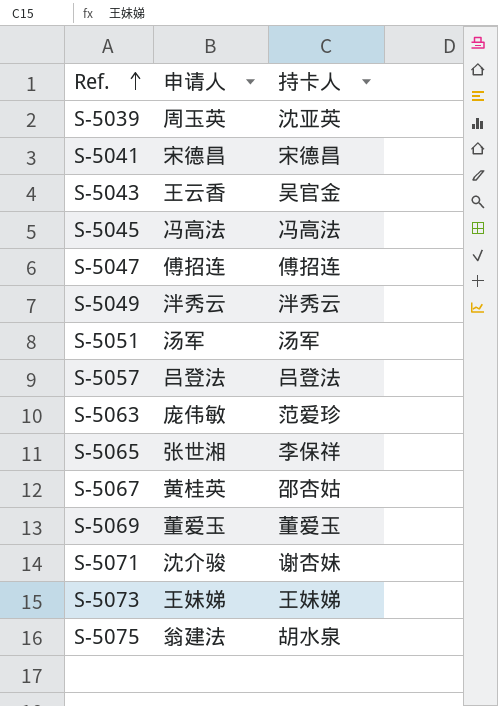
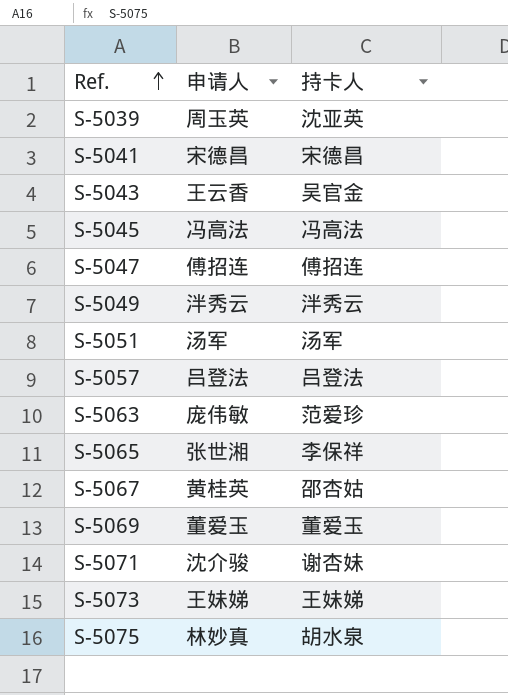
S-5075 | 申请人: 翁建法 -> 林妙真

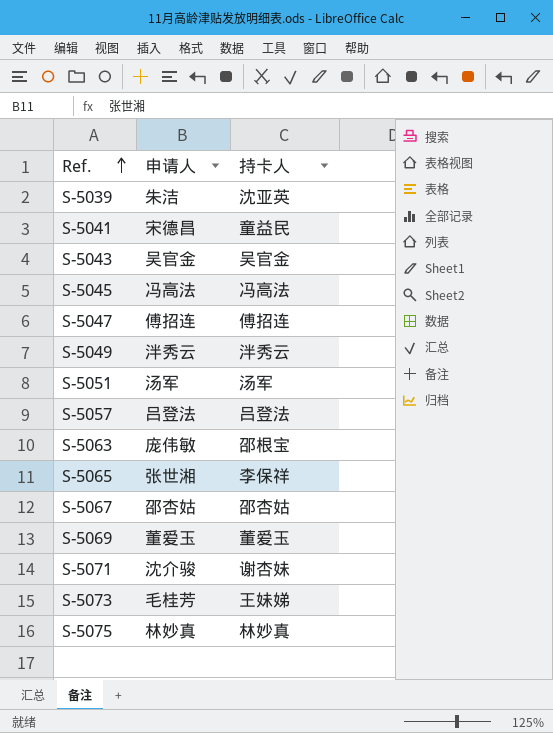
S-5039 | 申请人: 周玉英 -> 朱洁
S-5041 | 持卡人: 宋德昌 -> 童益民
S-5043 | 申请人: 王云香 -> 吴官金
S-5063 | 持卡人: 范爱珍 -> 邵根宝
S-5067 | 申请人: 黄桂英 -> 邵杏姑
S-5073 | 申请人: 王妹娣 -> 毛桂芳
S-5075 | 持卡人: 胡水泉 -> 林妙真

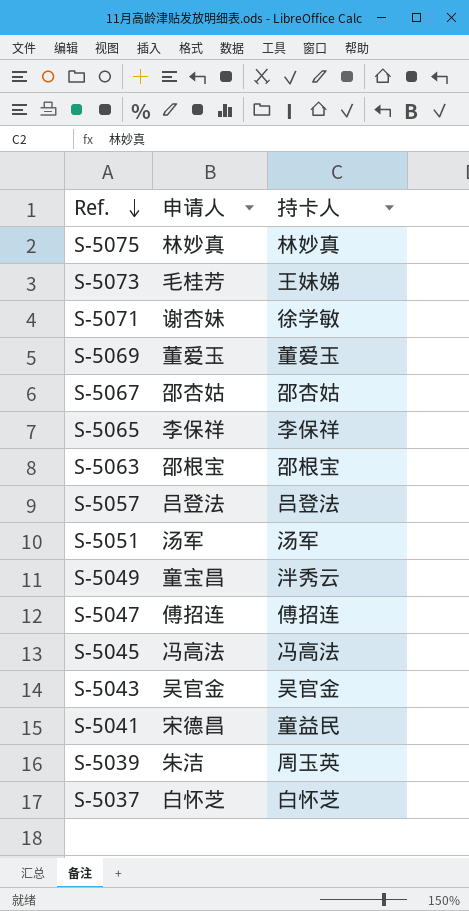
row order: Ref. ascending -> Ref. descending
S-5071 | 申请人: 沈介骏 -> 谢杏妹
S-5071 | 持卡人: 谢杏妹 -> 徐学敏
S-5065 | 申请人: 张世湘 -> 李保祥
S-5063 | 申请人: 庞伟敏 -> 邵根宝
S-5049 | 申请人: 泮秀云 -> 童宝昌
S-5039 | 持卡人: 沈亚英 -> 周玉英
row S-5037: none -> 白怀芝 | 白怀芝

